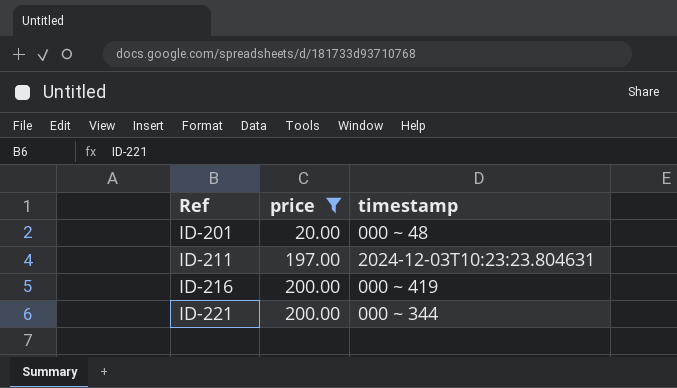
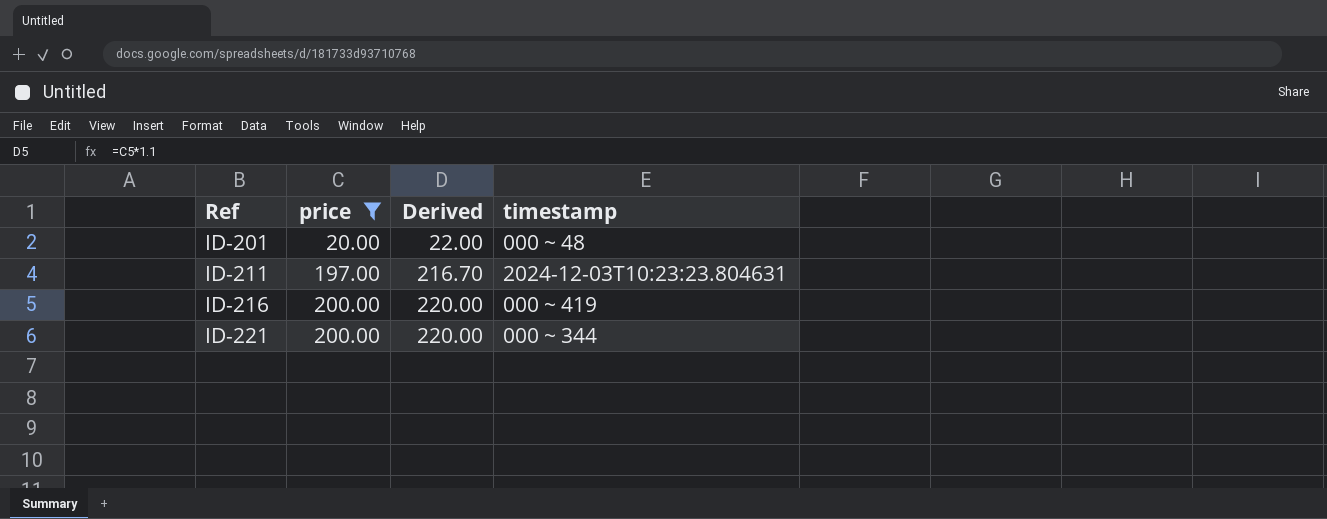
column Derived | formula: none -> [price] * 1.1

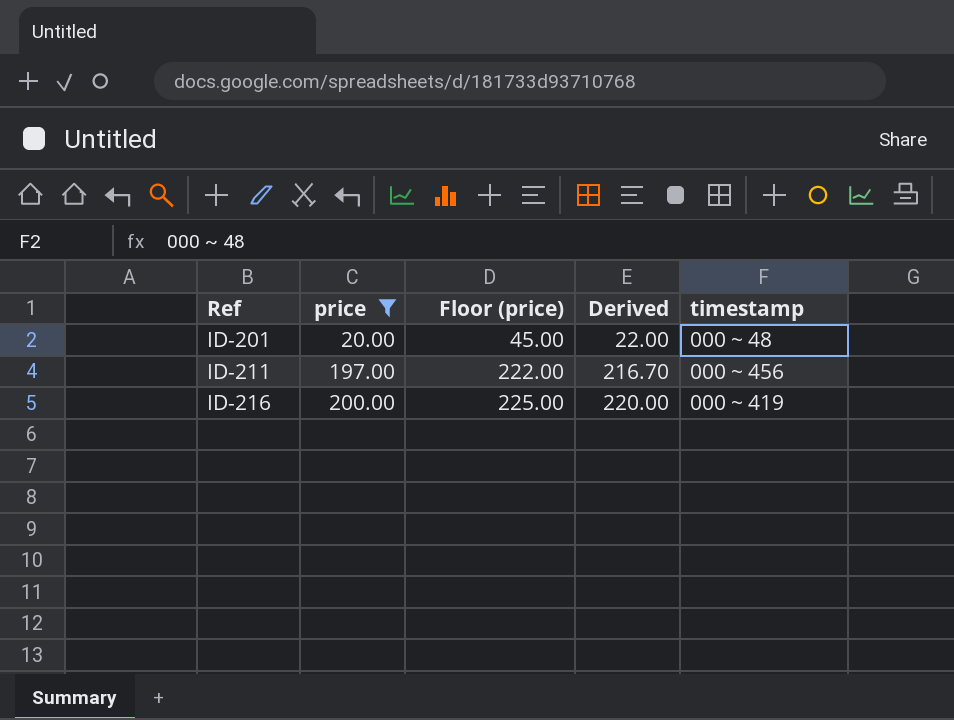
column Floor (price) | formula: none -> [price] + 25
row ID-221: 200.00 | 220.00 | 000 ~ 344 -> none
ID-211 | timestamp: 2024-12-03T10:23:23.804631 -> 000 ~ 456

